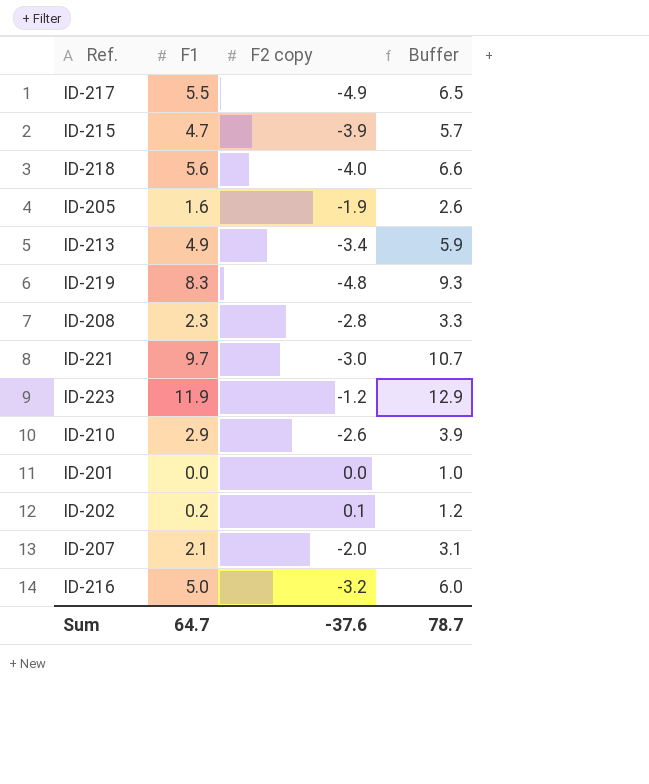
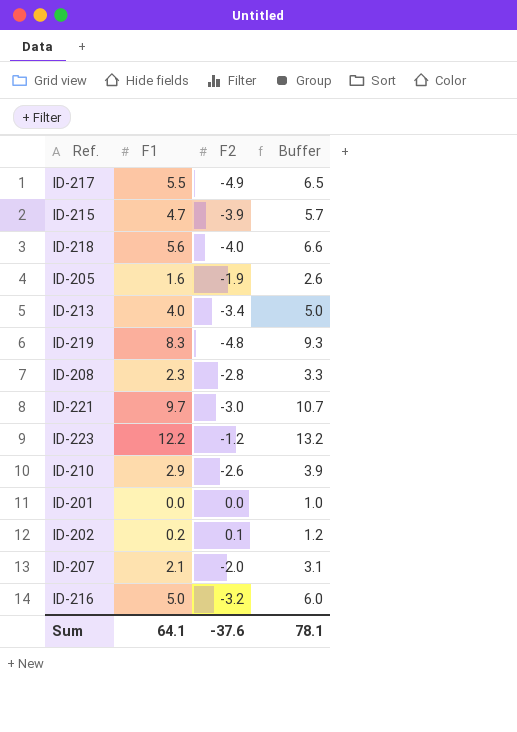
column name: F2 copy -> F2
ID-213 | F1: 4.9 -> 4.0
ID-213 | Buffer: 5.9 -> 5.0
ID-223 | F1: 11.9 -> 12.2
ID-223 | Buffer: 12.9 -> 13.2
Sum | F1: 64.7 -> 64.1
Sum | Buffer: 78.7 -> 78.1

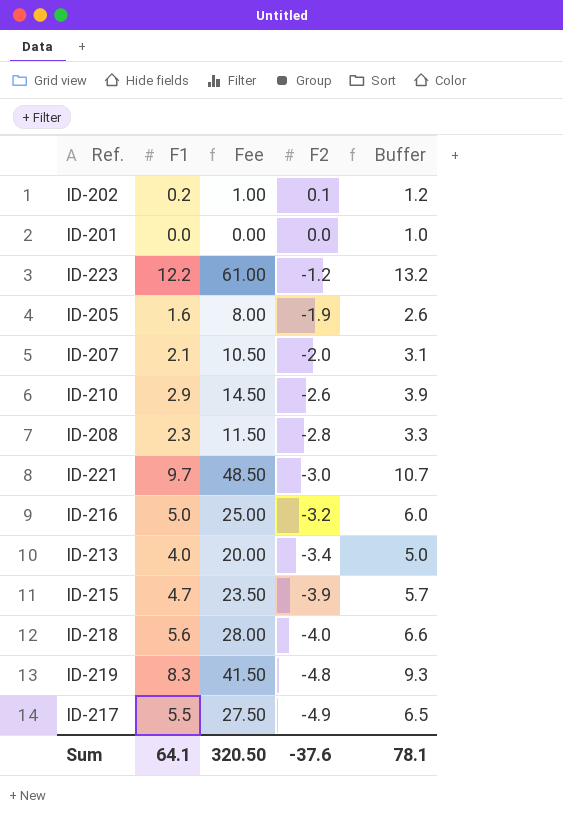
row order: none -> F2 descending
column Fee | formula: none -> [F1] * 5

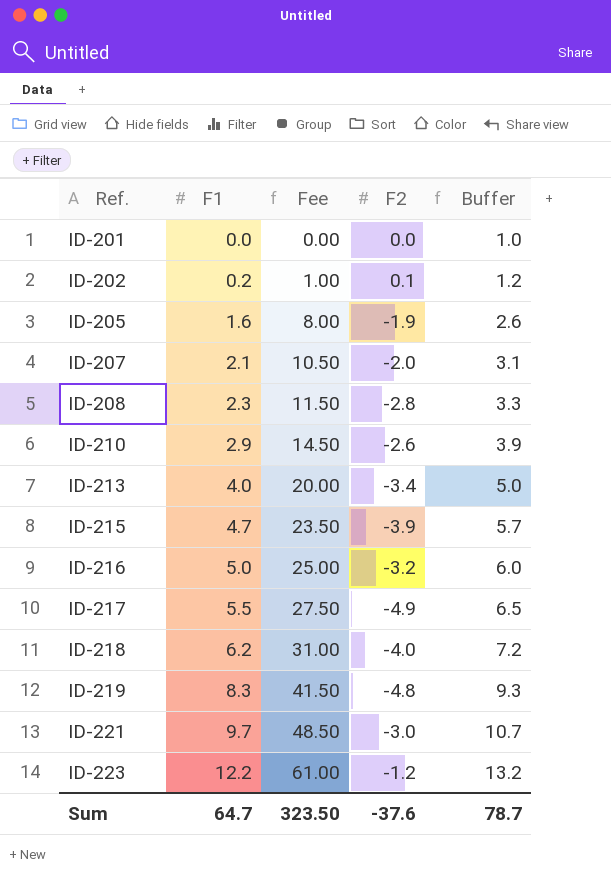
row order: F2 descending -> Ref. ascending
ID-218 | F1: 5.6 -> 6.2
ID-218 | Fee: 28.00 -> 31.00
ID-218 | Buffer: 6.6 -> 7.2
Sum | F1: 64.1 -> 64.7
Sum | Fee: 320.50 -> 323.50
Sum | Buffer: 78.1 -> 78.7

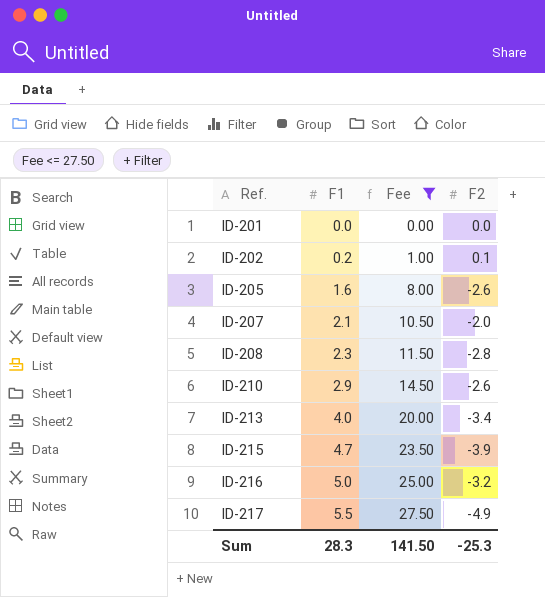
filter: none -> Fee <= 27.50
column Buffer | formula: [F1] + 1 -> none
ID-205 | F2: -1.9 -> -2.6
Sum | F1: 64.7 -> 28.3
Sum | Fee: 323.50 -> 141.50
Sum | F2: -37.6 -> -25.3

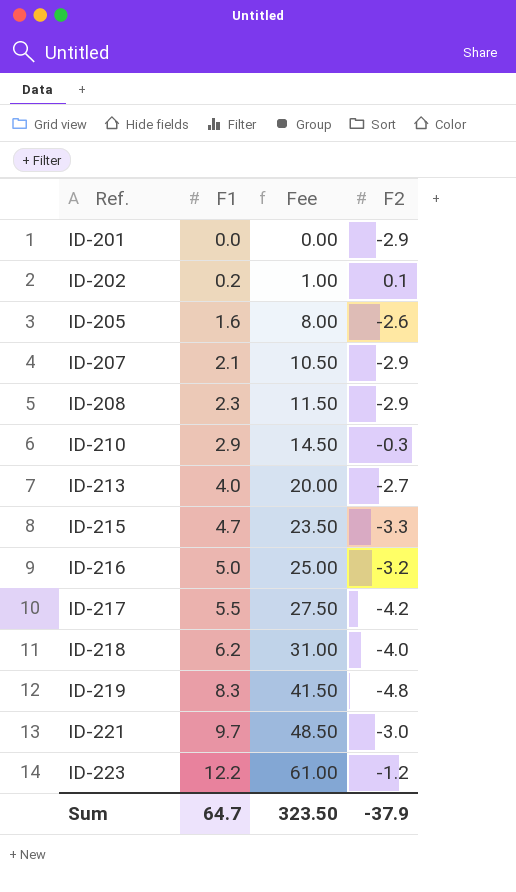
filter: Fee <= 27.50 -> none
ID-201 | F2: 0.0 -> -2.9
ID-207 | F2: -2.0 -> -2.9
ID-208 | F2: -2.8 -> -2.9
ID-210 | F2: -2.6 -> -0.3
ID-213 | F2: -3.4 -> -2.7
ID-215 | F2: -3.9 -> -3.3
ID-217 | F2: -4.9 -> -4.2
Sum | F1: 28.3 -> 64.7
Sum | Fee: 141.50 -> 323.50
Sum | F2: -25.3 -> -37.9

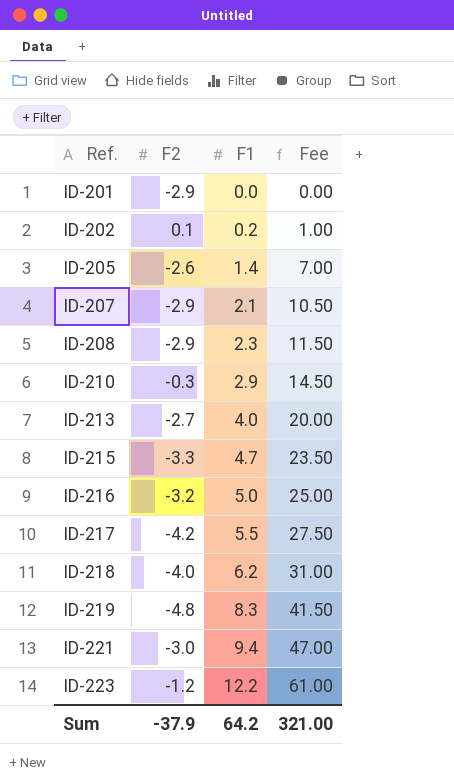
column F2 | position: 4 -> 2
ID-205 | F1: 1.6 -> 1.4
ID-205 | Fee: 8.00 -> 7.00
ID-221 | F1: 9.7 -> 9.4
ID-221 | Fee: 48.50 -> 47.00
Sum | F1: 64.7 -> 64.2
Sum | Fee: 323.50 -> 321.00

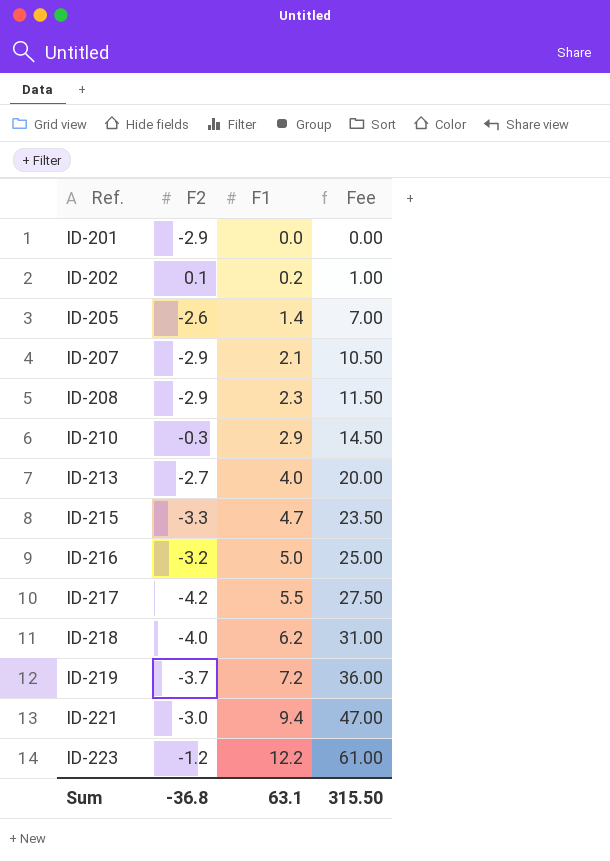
ID-219 | F2: -4.8 -> -3.7
ID-219 | F1: 8.3 -> 7.2
ID-219 | Fee: 41.50 -> 36.00
Sum | F2: -37.9 -> -36.8
Sum | F1: 64.2 -> 63.1
Sum | Fee: 321.00 -> 315.50

